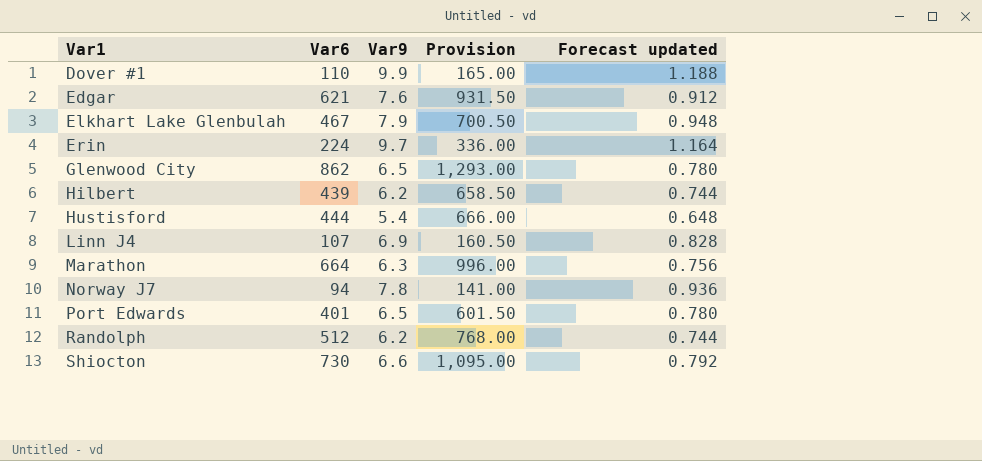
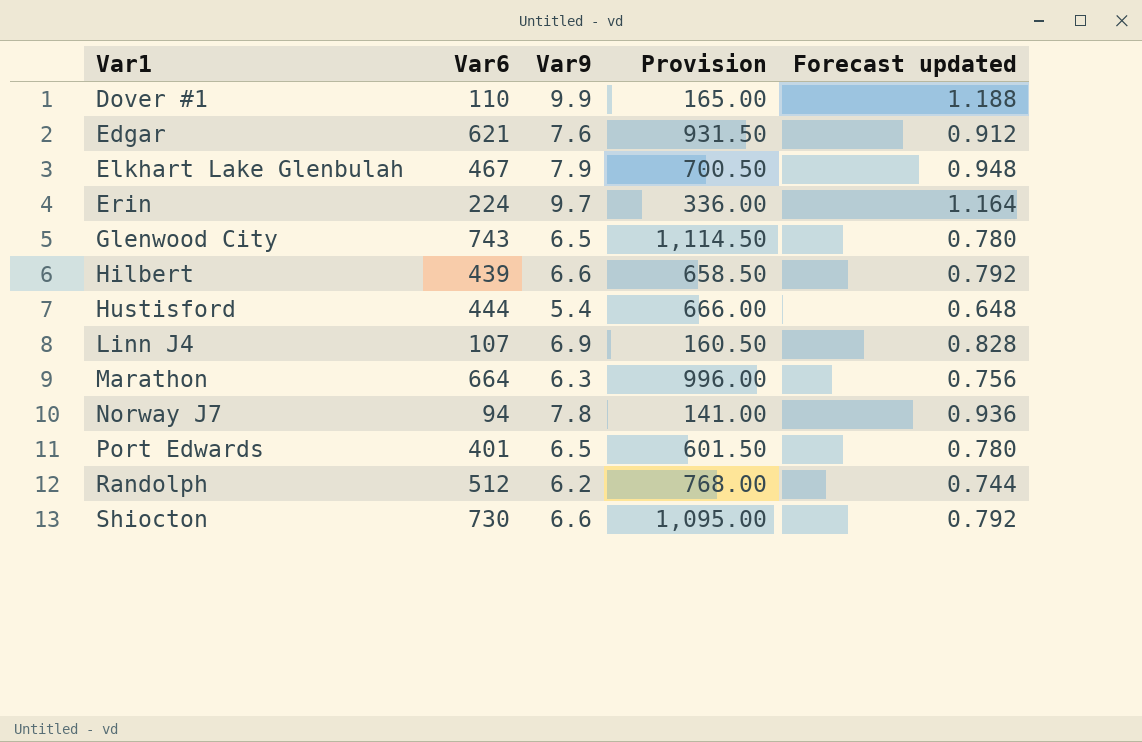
Glenwood City | Var6: 862 -> 743
Glenwood City | Provision: 1,293.00 -> 1,114.50
Hilbert | Var9: 6.2 -> 6.6
Hilbert | Forecast updated: 0.744 -> 0.792

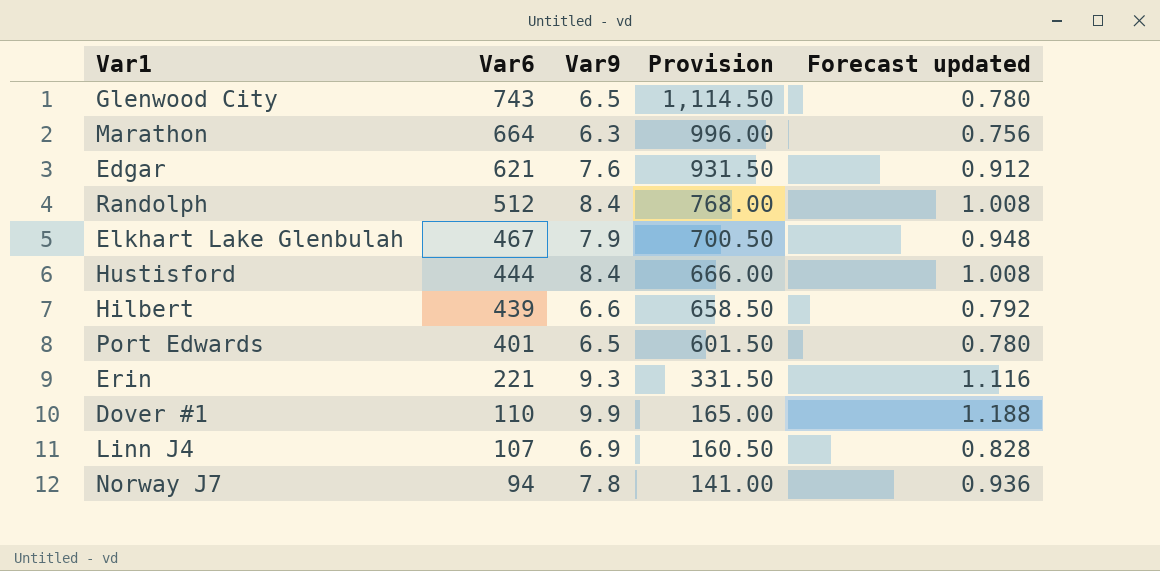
row order: Var1 ascending -> Var6 descending
row Shiocton: 730 | 6.6 | 1,095.00 | 0.792 -> none
Randolph | Var9: 6.2 -> 8.4
Randolph | Forecast updated: 0.744 -> 1.008
Hustisford | Var9: 5.4 -> 8.4
Hustisford | Forecast updated: 0.648 -> 1.008
Erin | Var6: 224 -> 221
Erin | Var9: 9.7 -> 9.3
Erin | Provision: 336.00 -> 331.50
Erin | Forecast updated: 1.164 -> 1.116

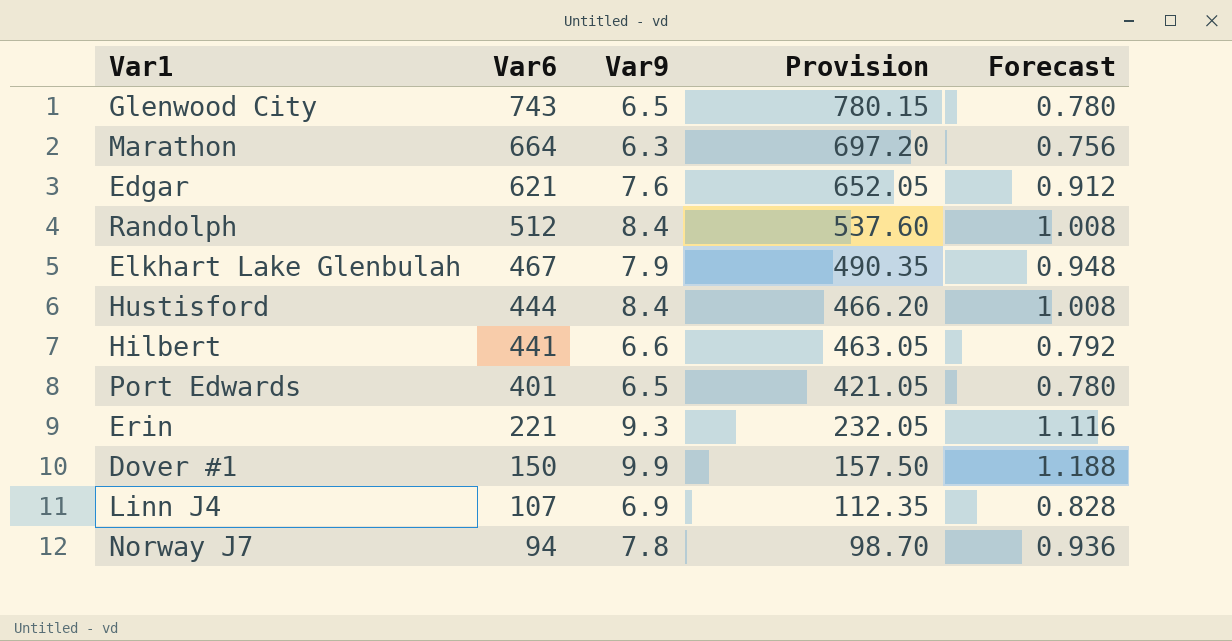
column Provision | formula: [Var6] * 1.5 -> [Var6] * 1.05
column name: Forecast updated -> Forecast
Hilbert | Var6: 439 -> 441
Dover #1 | Var6: 110 -> 150

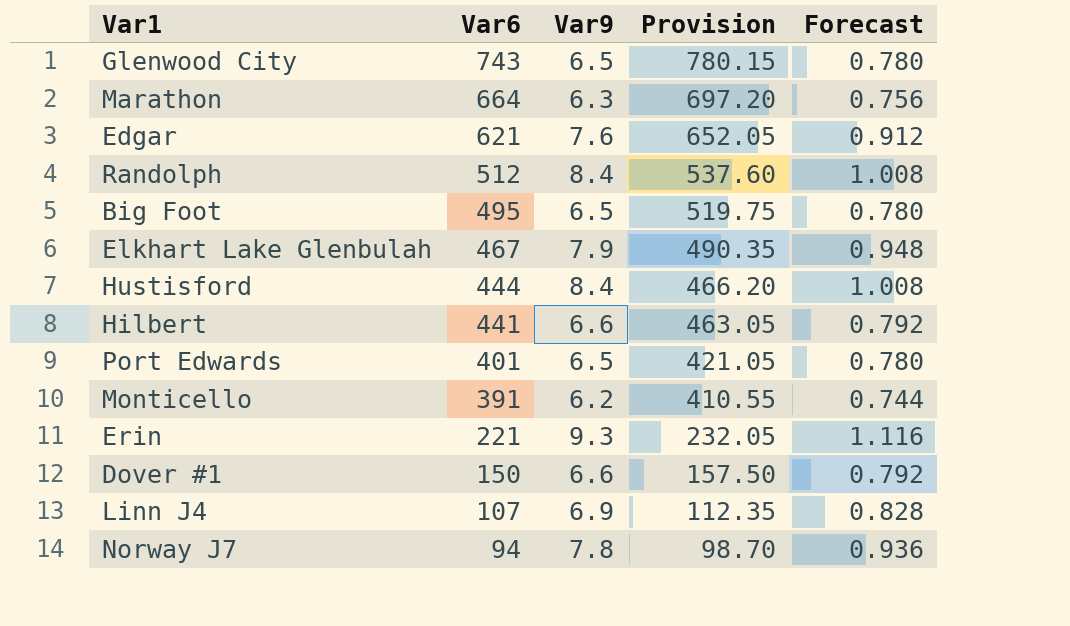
row Big Foot: none -> 495 | 6.5 | 519.75 | 0.780
row Monticello: none -> 391 | 6.2 | 410.55 | 0.744
Dover #1 | Var9: 9.9 -> 6.6
Dover #1 | Forecast: 1.188 -> 0.792

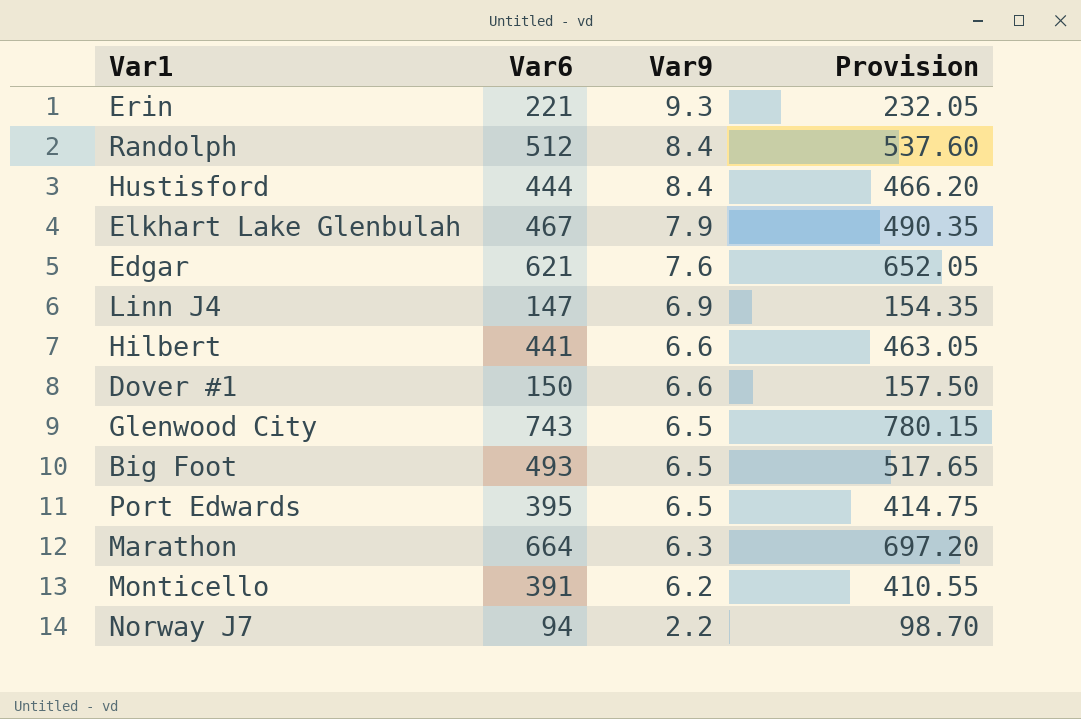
row order: Var6 descending -> Var9 descending
column Forecast | formula: [Var9] * 0.12 -> none
Linn J4 | Var6: 107 -> 147
Linn J4 | Provision: 112.35 -> 154.35
Big Foot | Var6: 495 -> 493
Big Foot | Provision: 519.75 -> 517.65
Port Edwards | Var6: 401 -> 395
Port Edwards | Provision: 421.05 -> 414.75
Norway J7 | Var9: 7.8 -> 2.2

